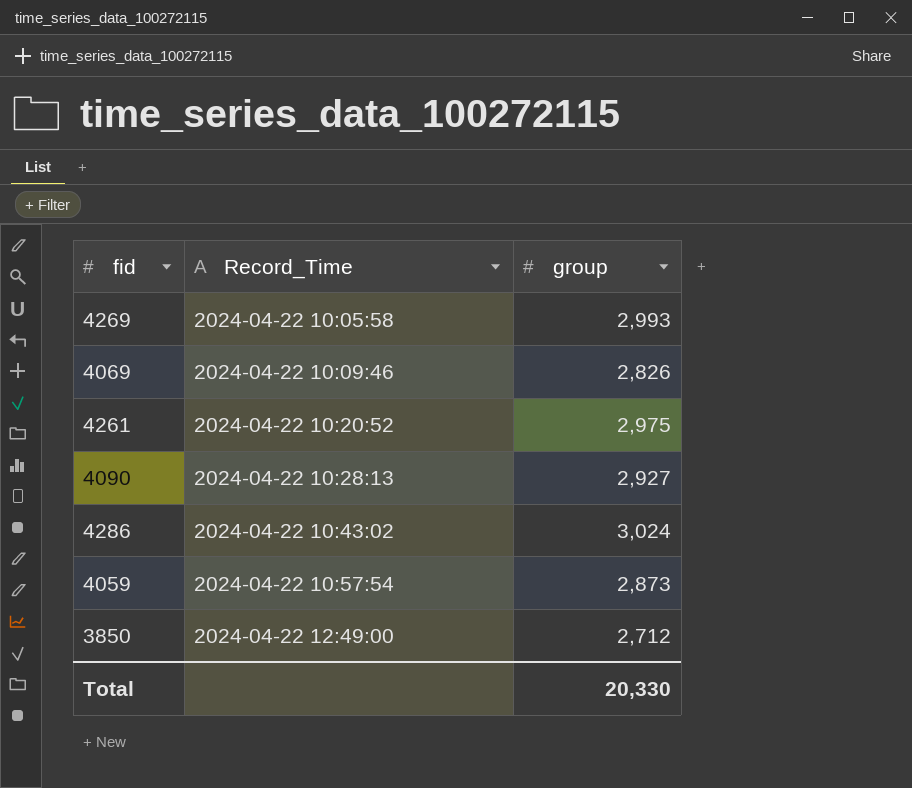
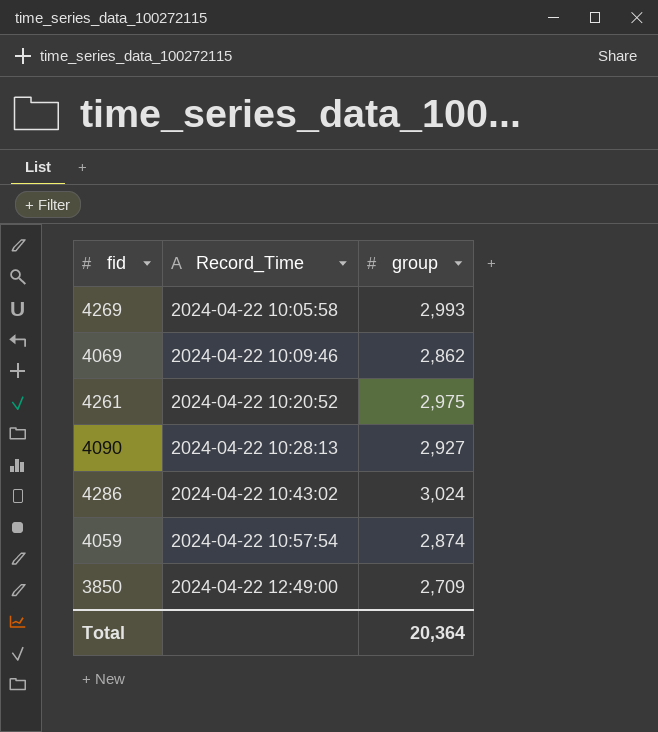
4069 | group: 2,826 -> 2,862
4059 | group: 2,873 -> 2,874
3850 | group: 2,712 -> 2,709
Total | group: 20,330 -> 20,364

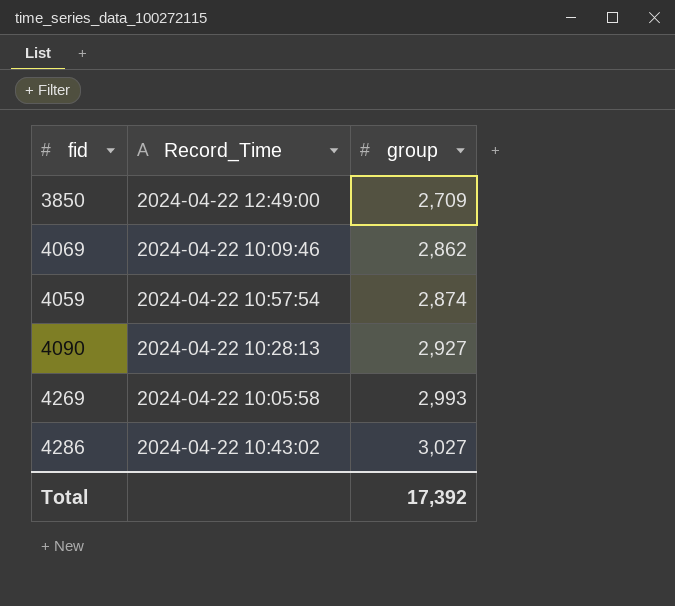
row order: Record_Time ascending -> group ascending
row 4261: 2024-04-22 10:20:52 | 2,975 -> none
4286 | group: 3,024 -> 3,027
Total | group: 20,364 -> 17,392

